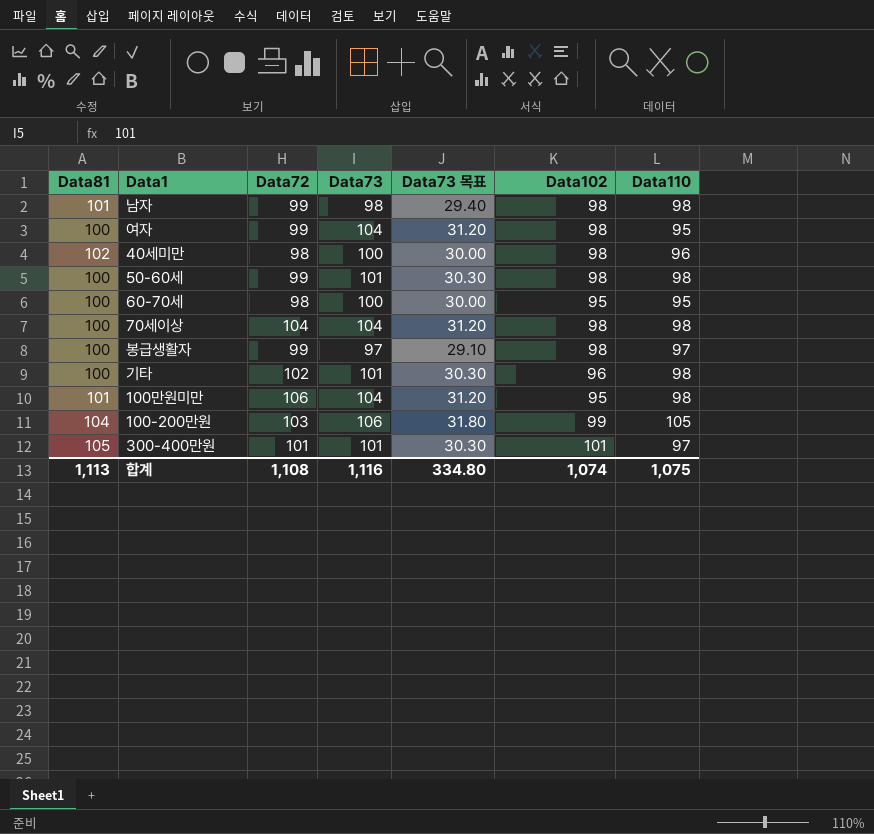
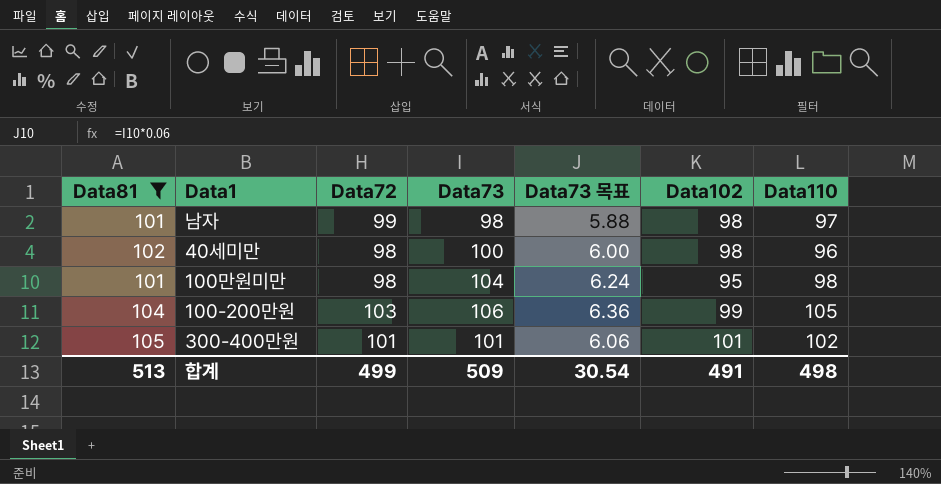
filter: none -> Data81 != 100
column Data73 목표 | formula: [Data73] * 0.3 -> [Data73] * 0.06
남자 | Data110: 98 -> 97
100만원미만 | Data72: 106 -> 98
300-400만원 | Data110: 97 -> 102
합계 | Data81: 1,113 -> 513
합계 | Data72: 1,108 -> 499
합계 | Data73: 1,116 -> 509
합계 | Data73 목표: 334.80 -> 30.54
합계 | Data102: 1,074 -> 491
합계 | Data110: 1,075 -> 498

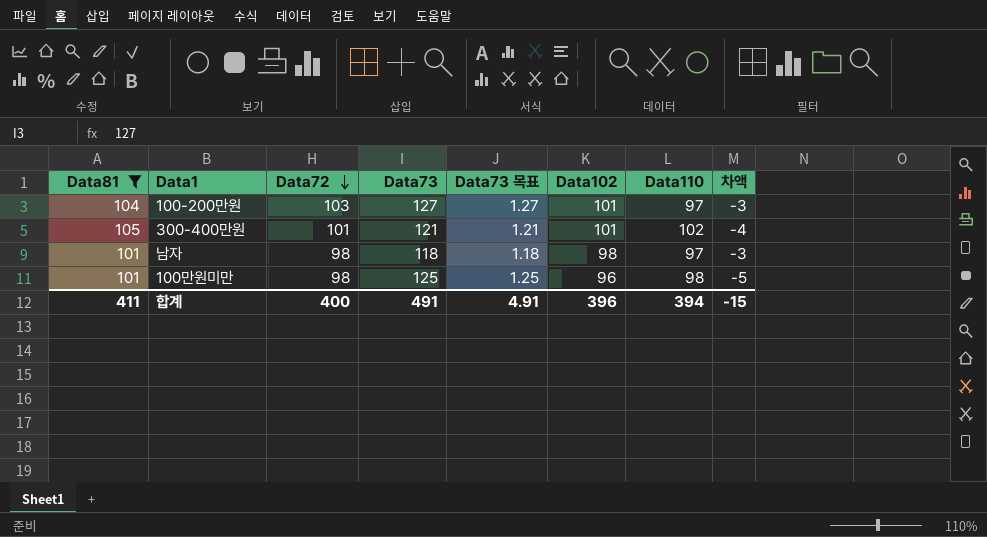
row order: none -> Data72 descending
column Data73 목표 | formula: [Data73] * 0.06 -> [Data73] * 0.01
column 차액 | formula: none -> [Data102] - [Data81]
row 40세미만: 102 | 98 | 100 | 6.00 | 98 | 96 -> none
100-200만원 | Data73: 106 -> 127
100-200만원 | Data102: 99 -> 101
100-200만원 | Data110: 105 -> 97
300-400만원 | Data73: 101 -> 121
남자 | Data72: 99 -> 98
남자 | Data73: 98 -> 118
100만원미만 | Data73: 104 -> 125
100만원미만 | Data102: 95 -> 96
합계 | Data81: 513 -> 411
합계 | Data72: 499 -> 400
합계 | Data73: 509 -> 491
합계 | Data73 목표: 30.54 -> 4.91
합계 | Data102: 491 -> 396
합계 | Data110: 498 -> 394

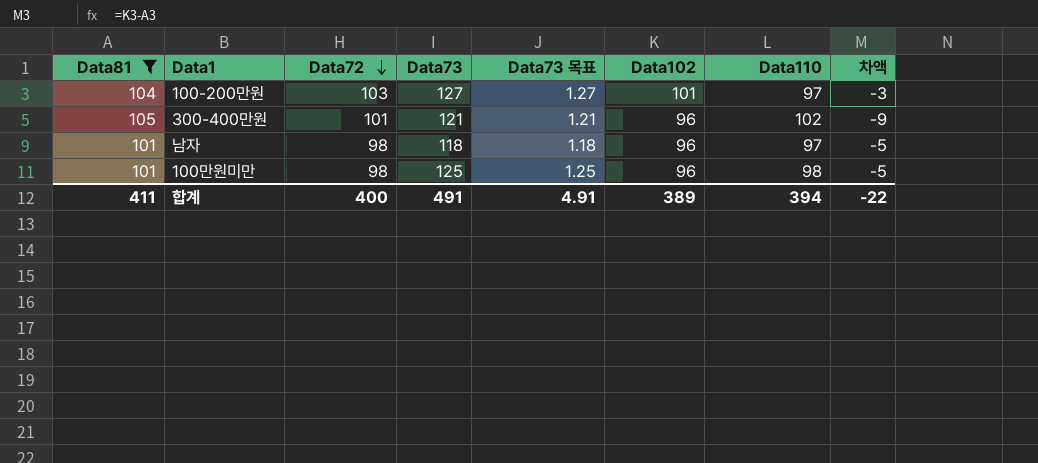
300-400만원 | Data102: 101 -> 96
300-400만원 | 차액: -4 -> -9
남자 | Data102: 98 -> 96
남자 | 차액: -3 -> -5
합계 | Data102: 396 -> 389
합계 | 차액: -15 -> -22

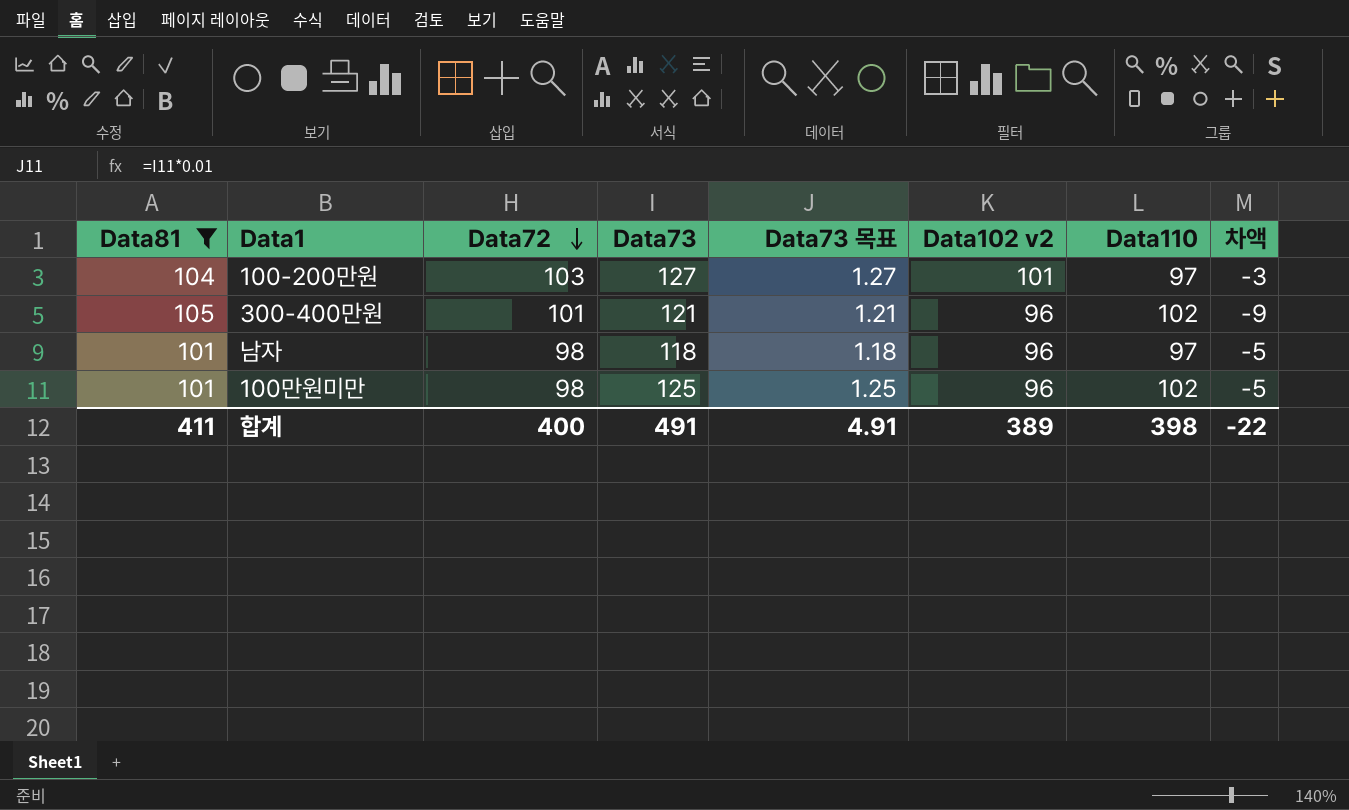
column name: Data102 -> Data102 v2
100만원미만 | Data110: 98 -> 102
합계 | Data110: 394 -> 398

